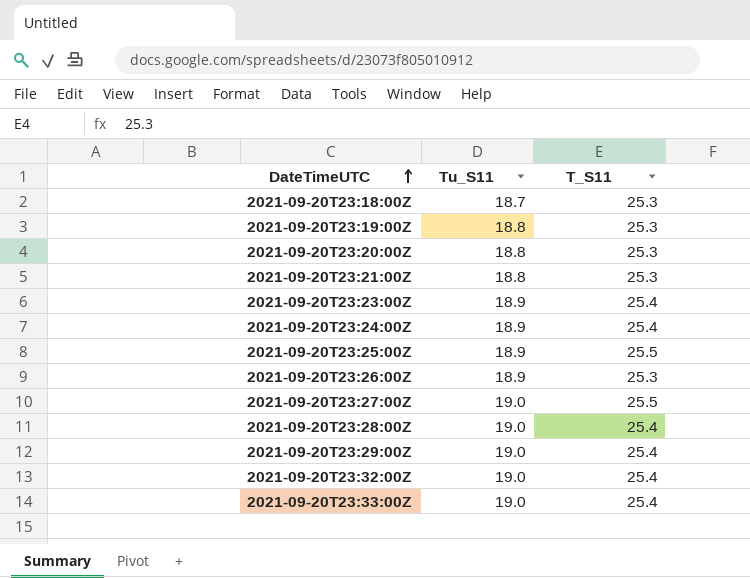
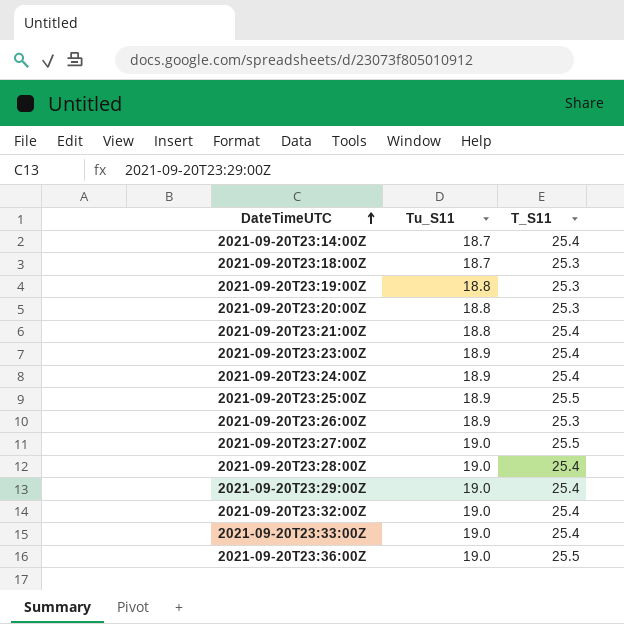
row 2021-09-20T23:14:00Z: none -> 18.7 | 25.4
2021-09-20T23:21:00Z | T_S11: 25.3 -> 25.4
row 2021-09-20T23:36:00Z: none -> 19.0 | 25.5

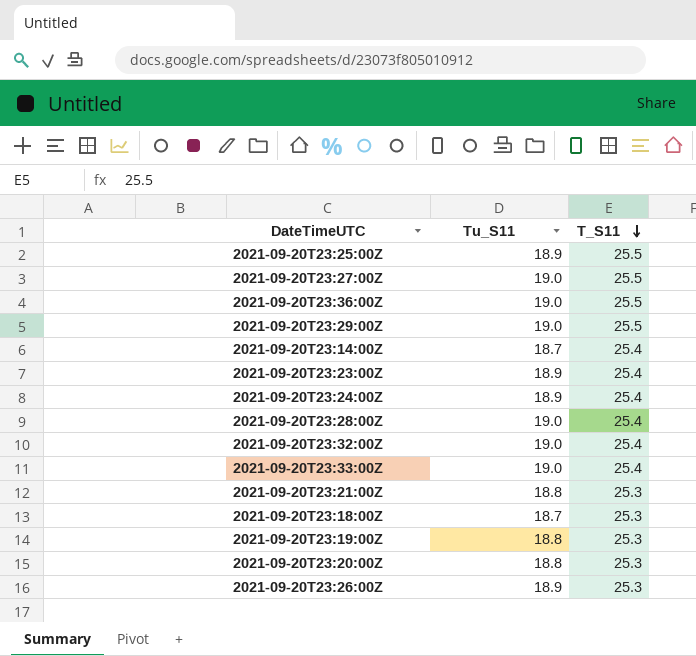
row order: DateTimeUTC ascending -> T_S11 descending
2021-09-20T23:29:00Z | T_S11: 25.4 -> 25.5
2021-09-20T23:21:00Z | T_S11: 25.4 -> 25.3

